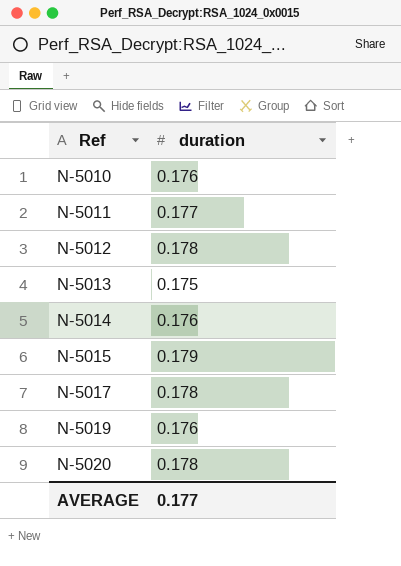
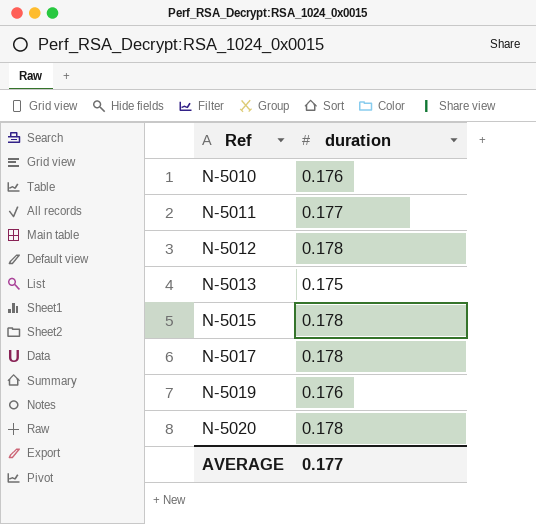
row N-5014: 0.176 -> none
N-5015 | duration: 0.179 -> 0.178

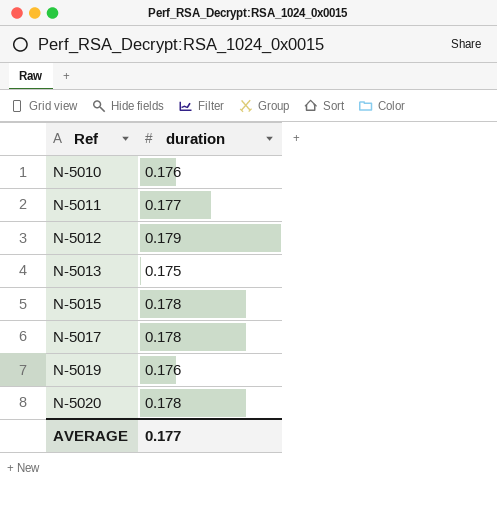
N-5012 | duration: 0.178 -> 0.179

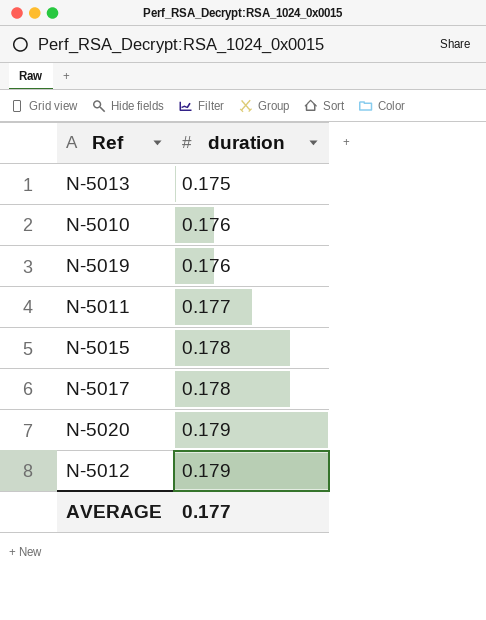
row order: Ref ascending -> duration ascending
N-5020 | duration: 0.178 -> 0.179

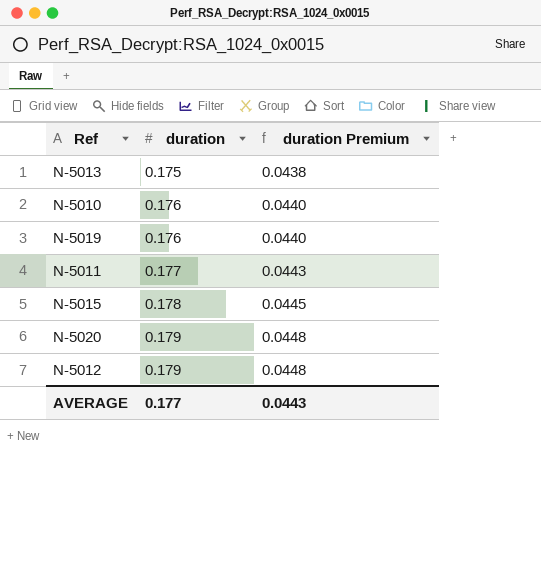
column duration Premium | formula: none -> [duration] * 0.25
row N-5017: 0.178 -> none

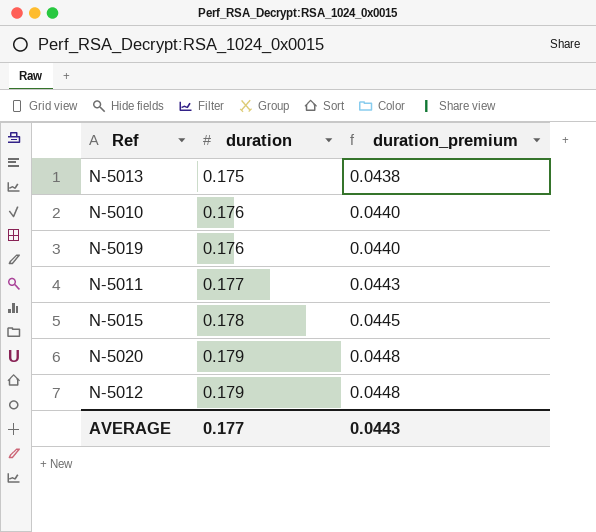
column name: duration Premium -> duration_premium

